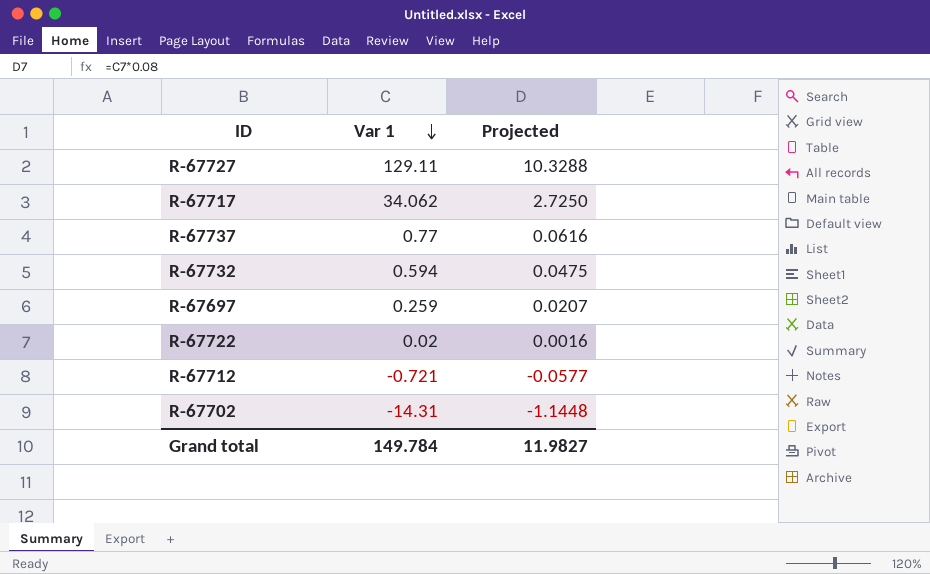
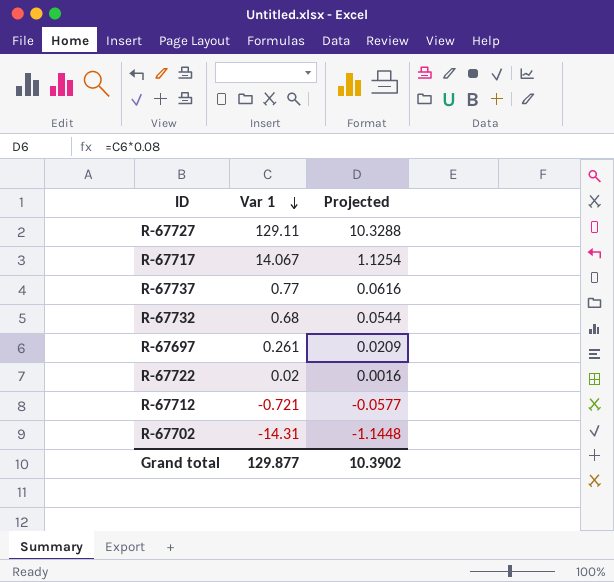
R-67717 | Var 1: 34.062 -> 14.067
R-67717 | Projected: 2.7250 -> 1.1254
R-67732 | Var 1: 0.594 -> 0.68
R-67732 | Projected: 0.0475 -> 0.0544
R-67697 | Var 1: 0.259 -> 0.261
R-67697 | Projected: 0.0207 -> 0.0209
Grand total | Var 1: 149.784 -> 129.877
Grand total | Projected: 11.9827 -> 10.3902

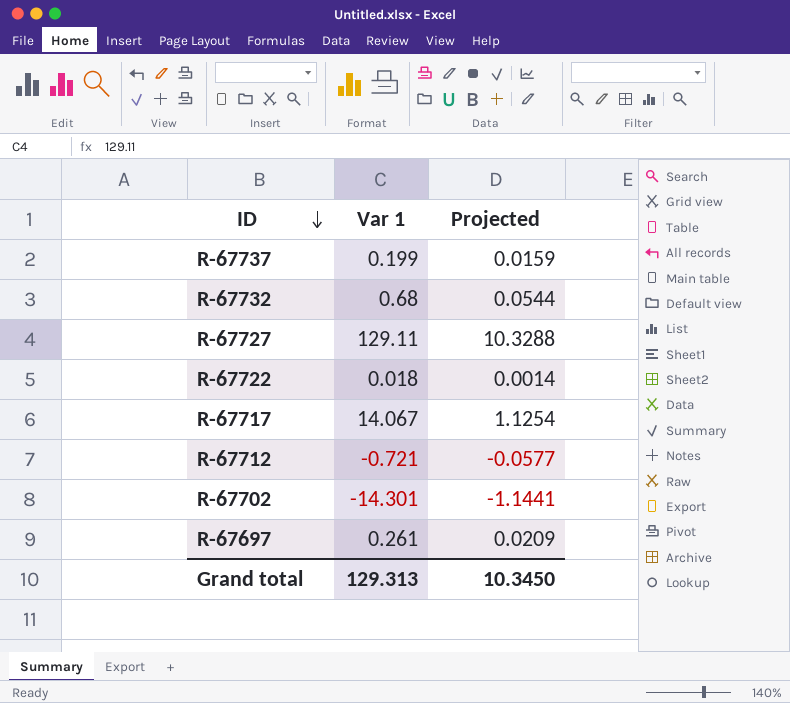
row order: Var 1 descending -> ID descending
R-67737 | Var 1: 0.77 -> 0.199
R-67737 | Projected: 0.0616 -> 0.0159
R-67722 | Var 1: 0.02 -> 0.018
R-67722 | Projected: 0.0016 -> 0.0014
R-67702 | Var 1: -14.31 -> -14.301
R-67702 | Projected: -1.1448 -> -1.1441
Grand total | Var 1: 129.877 -> 129.313
Grand total | Projected: 10.3902 -> 10.3450

